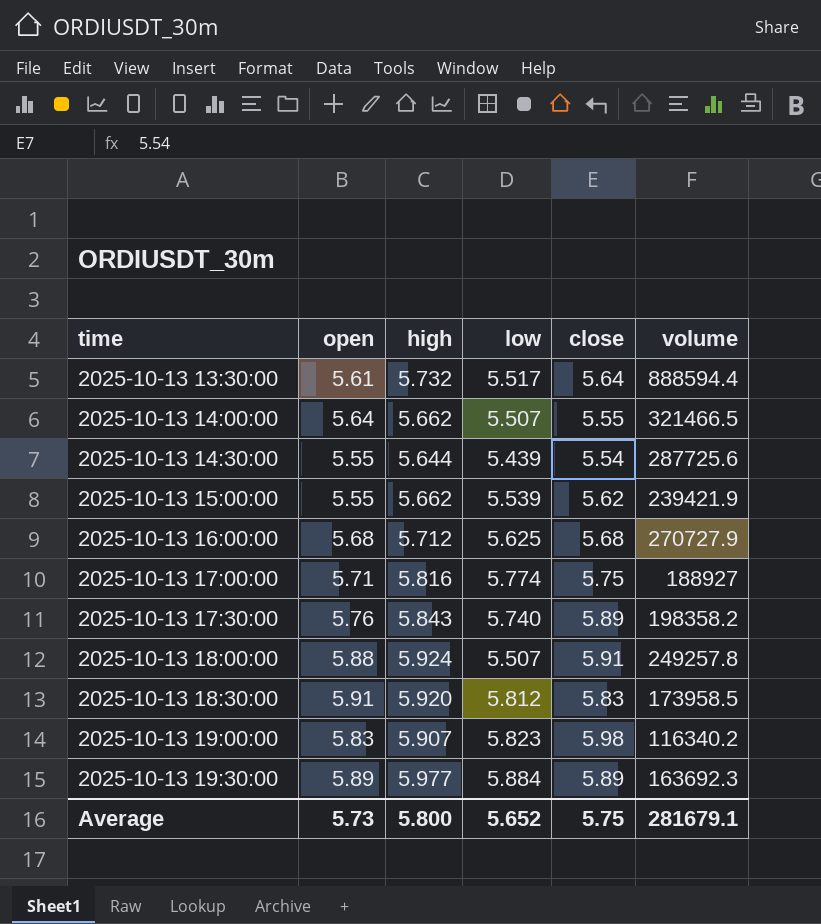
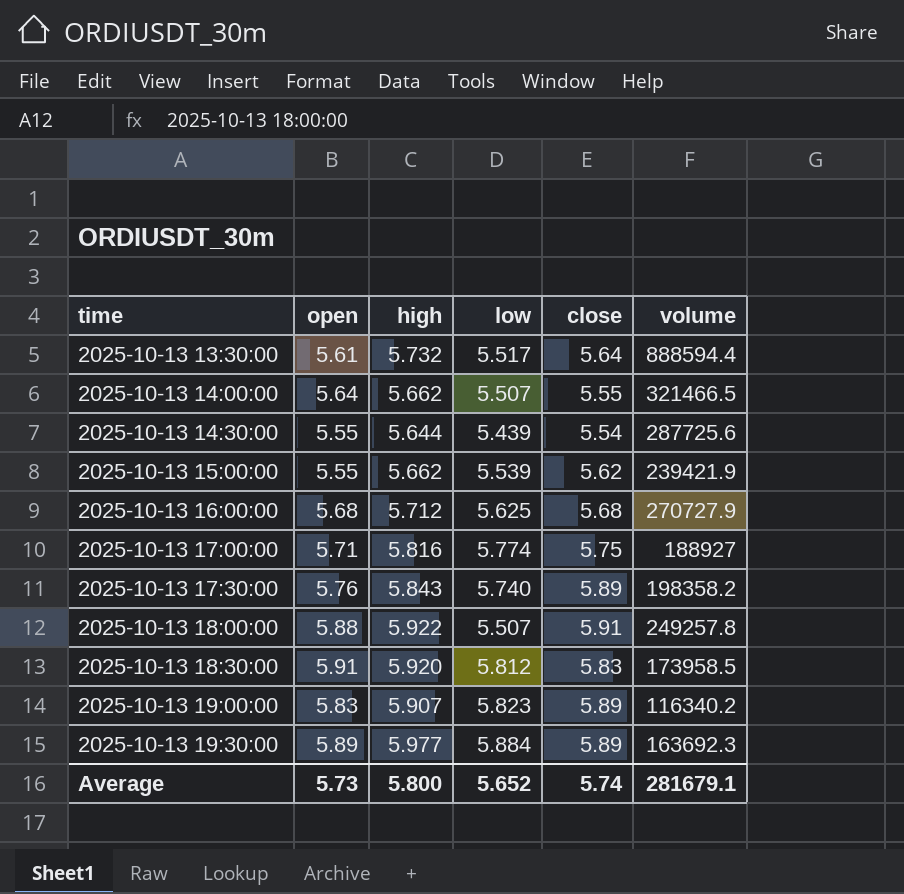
2025-10-13 18:00:00 | high: 5.924 -> 5.922
2025-10-13 19:00:00 | close: 5.98 -> 5.89
Average | close: 5.75 -> 5.74

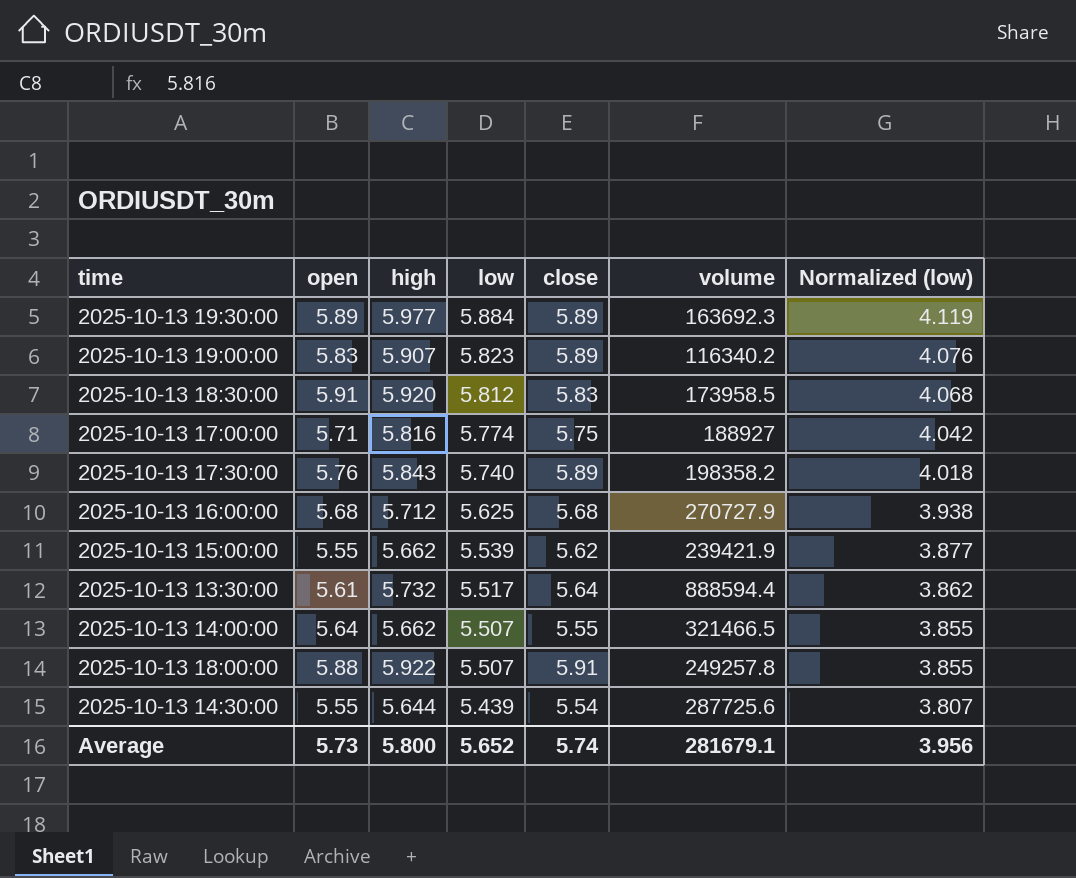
row order: time ascending -> low descending
column Normalized (low) | formula: none -> [low] * 0.7

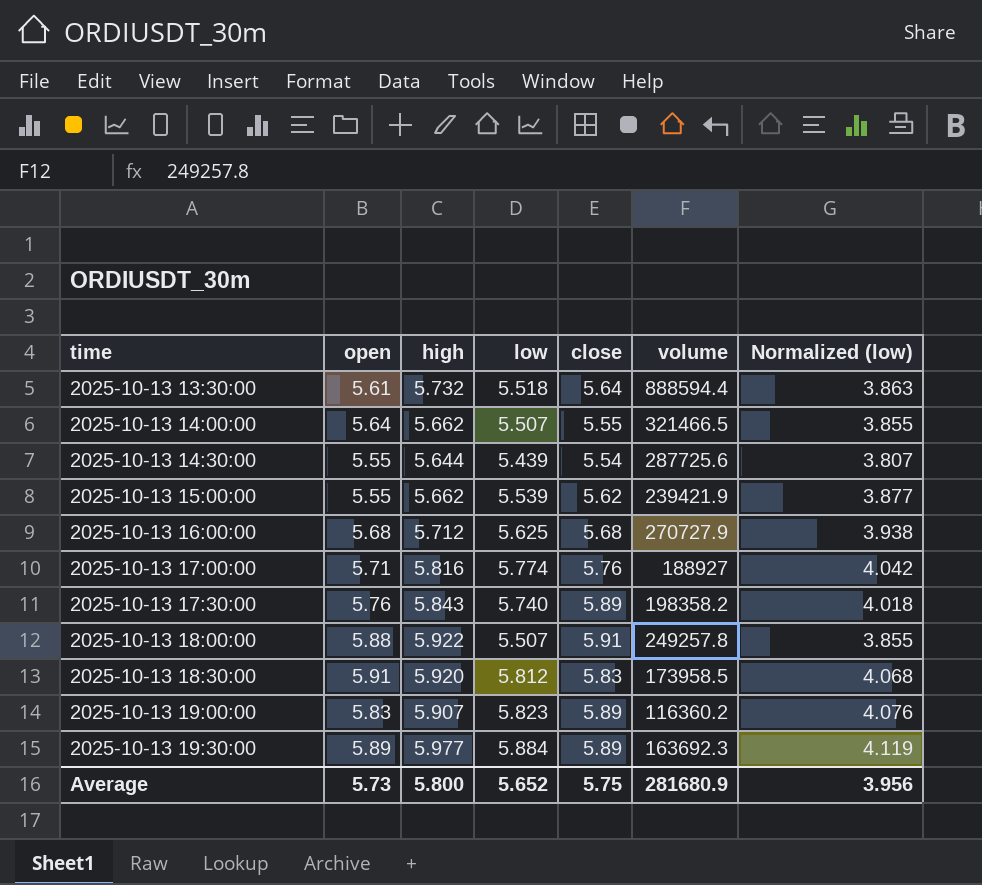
row order: low descending -> time ascending
2025-10-13 13:30:00 | low: 5.517 -> 5.518
2025-10-13 13:30:00 | Normalized (low): 3.862 -> 3.863
2025-10-13 17:00:00 | close: 5.75 -> 5.76
2025-10-13 19:00:00 | volume: 116340.2 -> 116360.2
Average | close: 5.74 -> 5.75
Average | volume: 281679.1 -> 281680.9

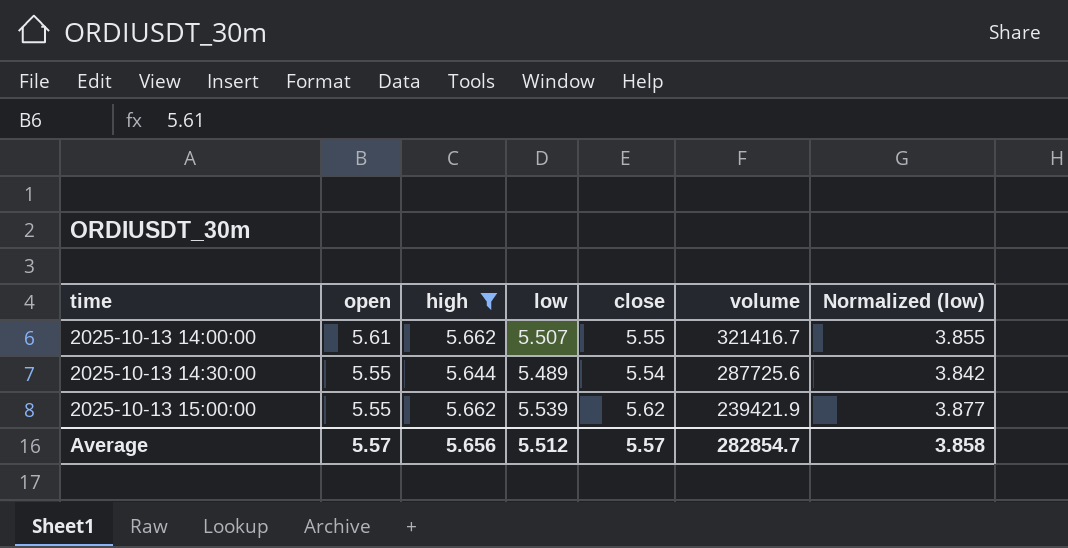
filter: none -> high <= 5.662
2025-10-13 14:00:00 | open: 5.64 -> 5.61
2025-10-13 14:00:00 | volume: 321466.5 -> 321416.7
2025-10-13 14:30:00 | low: 5.439 -> 5.489
2025-10-13 14:30:00 | Normalized (low): 3.807 -> 3.842
Average | open: 5.73 -> 5.57
Average | high: 5.800 -> 5.656
Average | low: 5.652 -> 5.512
Average | close: 5.75 -> 5.57
Average | volume: 281680.9 -> 282854.7
Average | Normalized (low): 3.956 -> 3.858

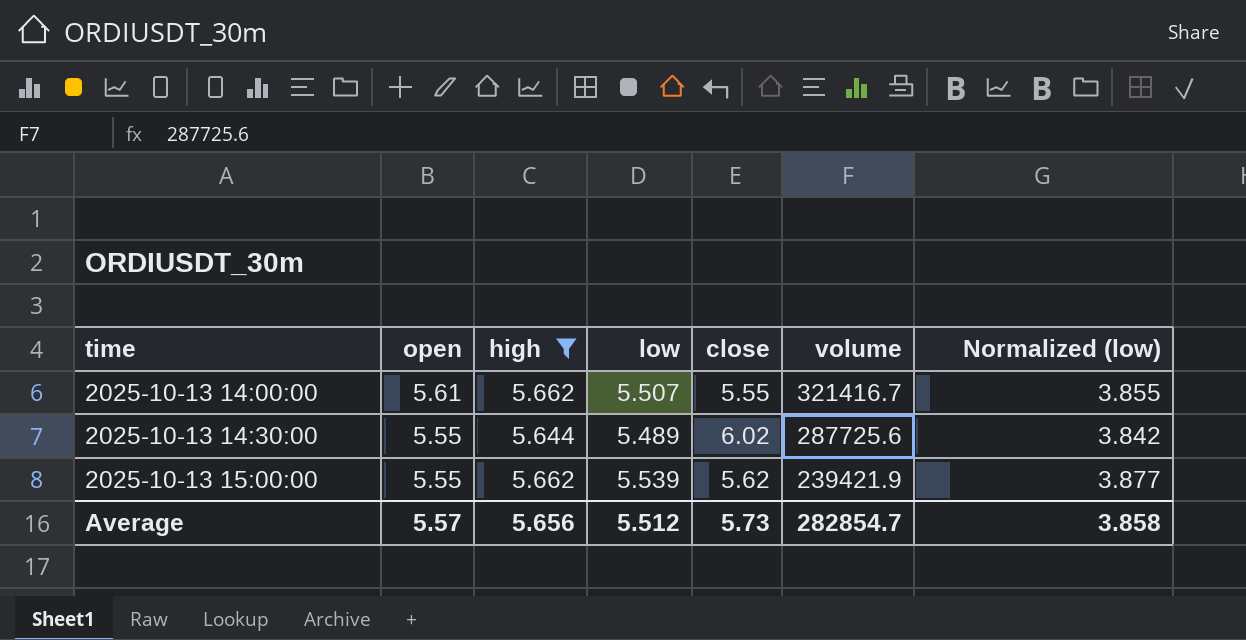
2025-10-13 14:30:00 | close: 5.54 -> 6.02
Average | close: 5.57 -> 5.73

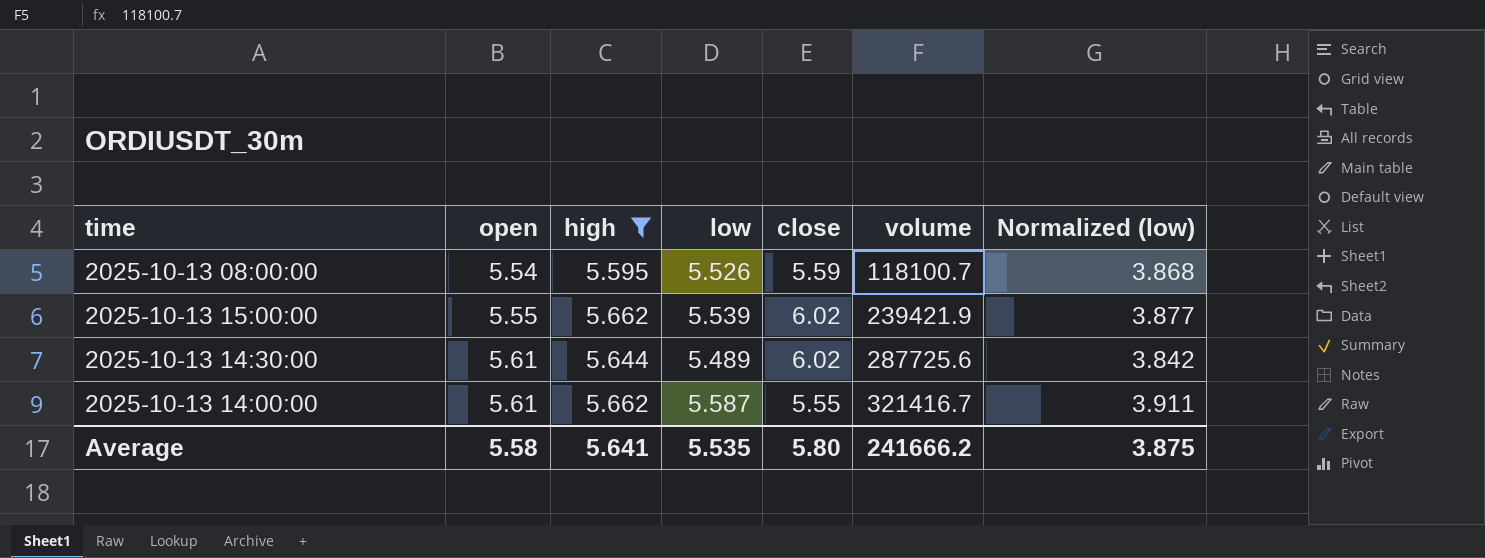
row order: time ascending -> open ascending
row 2025-10-13 08:00:00: none -> 5.54 | 5.595 | 5.526 | 5.59 | 118100.7 | 3.868
2025-10-13 15:00:00 | close: 5.62 -> 6.02
2025-10-13 14:30:00 | open: 5.55 -> 5.61
2025-10-13 14:00:00 | low: 5.507 -> 5.587
2025-10-13 14:00:00 | Normalized (low): 3.855 -> 3.911
Average | open: 5.57 -> 5.58
Average | high: 5.656 -> 5.641
Average | low: 5.512 -> 5.535
Average | close: 5.73 -> 5.80
Average | volume: 282854.7 -> 241666.2
Average | Normalized (low): 3.858 -> 3.875

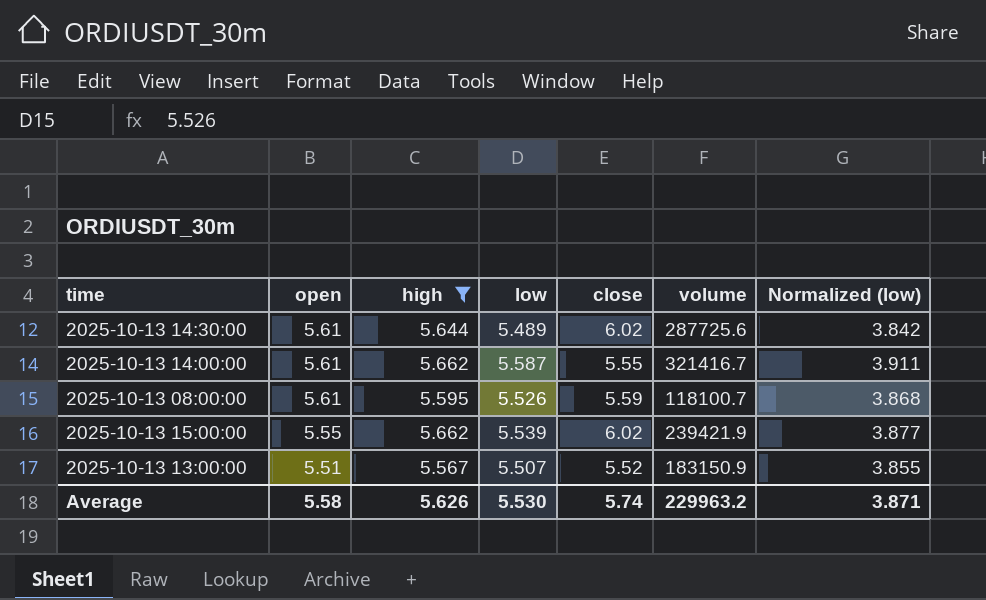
row order: open ascending -> open descending
2025-10-13 08:00:00 | open: 5.54 -> 5.61
row 2025-10-13 13:00:00: none -> 5.51 | 5.567 | 5.507 | 5.52 | 183150.9 | 3.855
Average | high: 5.641 -> 5.626
Average | low: 5.535 -> 5.530
Average | close: 5.80 -> 5.74
Average | volume: 241666.2 -> 229963.2
Average | Normalized (low): 3.875 -> 3.871

